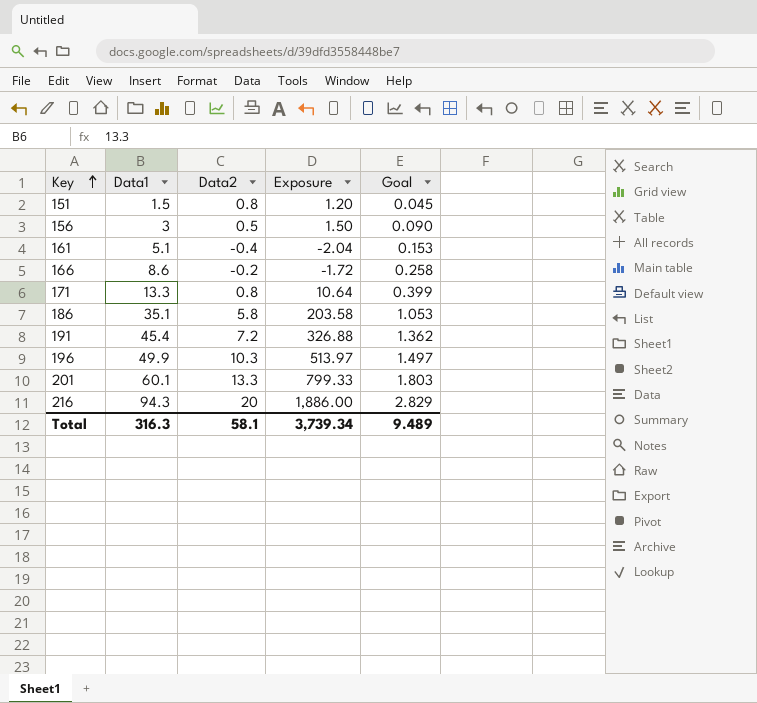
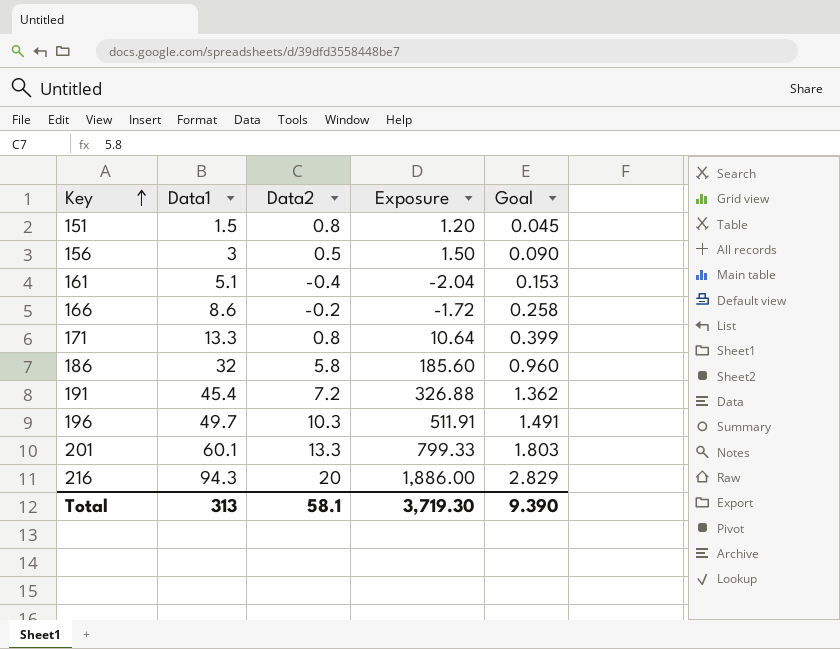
186 | Data1: 35.1 -> 32
186 | Exposure: 203.58 -> 185.60
186 | Goal: 1.053 -> 0.960
196 | Data1: 49.9 -> 49.7
196 | Exposure: 513.97 -> 511.91
196 | Goal: 1.497 -> 1.491
Total | Data1: 316.3 -> 313
Total | Exposure: 3,739.34 -> 3,719.30
Total | Goal: 9.489 -> 9.390

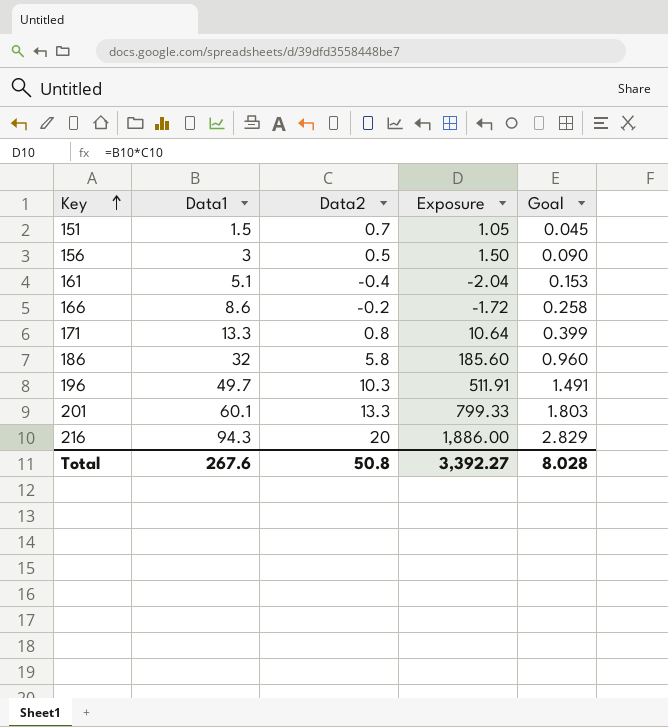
row 191: 45.4 | 7.2 | 326.88 | 1.362 -> none
151 | Data2: 0.8 -> 0.7
151 | Exposure: 1.20 -> 1.05
Total | Data1: 313 -> 267.6
Total | Data2: 58.1 -> 50.8
Total | Exposure: 3,719.30 -> 3,392.27
Total | Goal: 9.390 -> 8.028

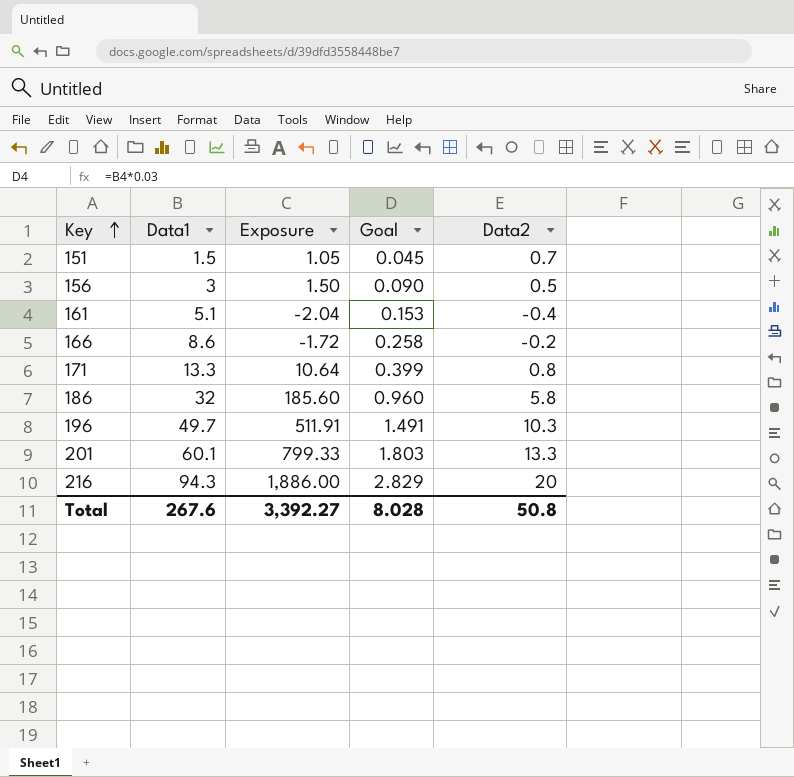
column Data2 | position: 3 -> 5

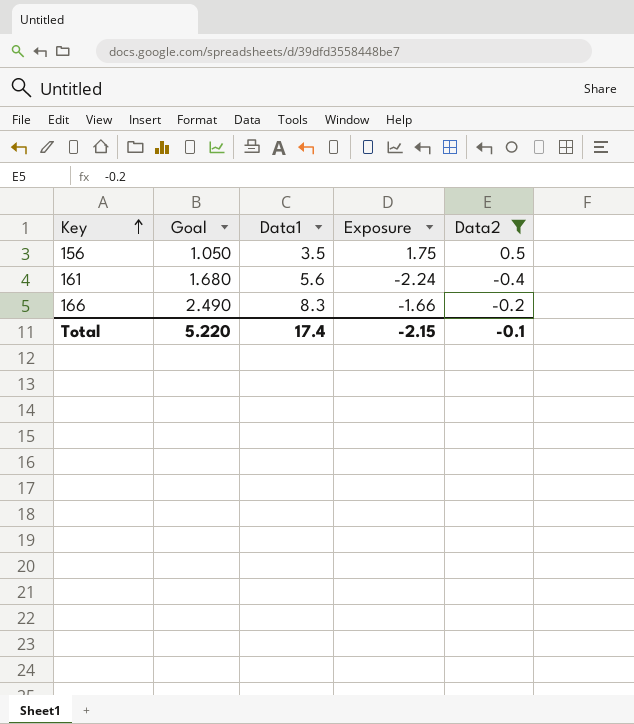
filter: none -> Data2 <= 0.5
column Goal | formula: [Data1] * 0.03 -> [Data1] * 0.3
column Goal | position: 4 -> 2
156 | Data1: 3 -> 3.5
156 | Exposure: 1.50 -> 1.75
161 | Data1: 5.1 -> 5.6
161 | Exposure: -2.04 -> -2.24
166 | Data1: 8.6 -> 8.3
166 | Exposure: -1.72 -> -1.66
Total | Goal: 8.028 -> 5.220
Total | Data1: 267.6 -> 17.4
Total | Exposure: 3,392.27 -> -2.15
Total | Data2: 50.8 -> -0.1

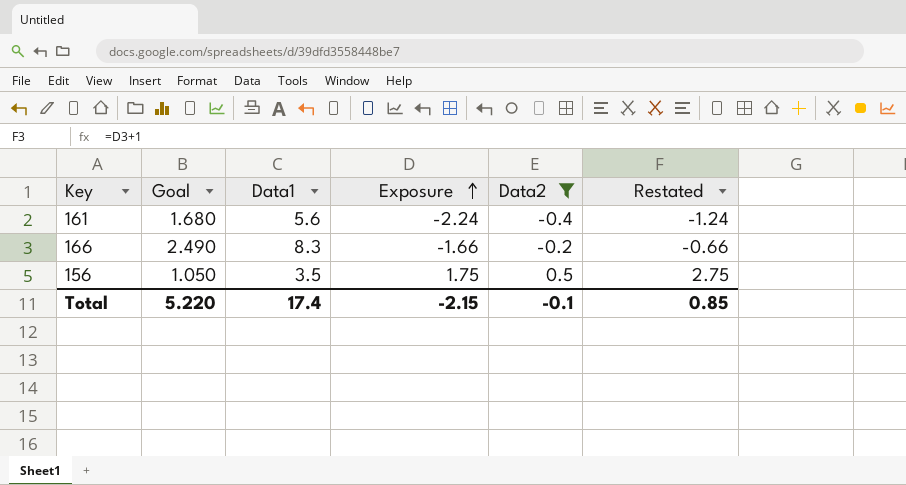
row order: Key ascending -> Exposure ascending
column Restated | formula: none -> [Exposure] + 1

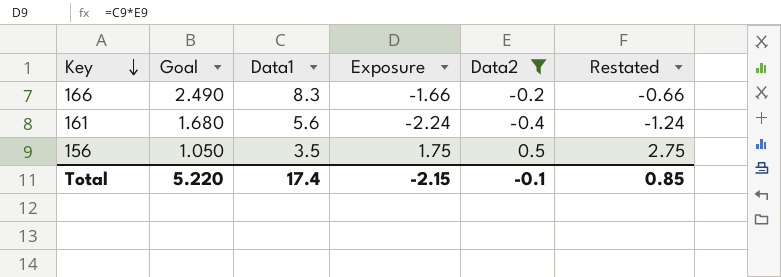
row order: Exposure ascending -> Key descending

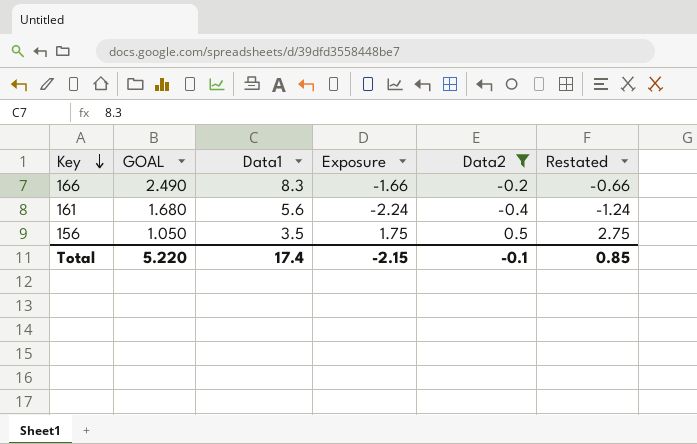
column name: Goal -> GOAL

